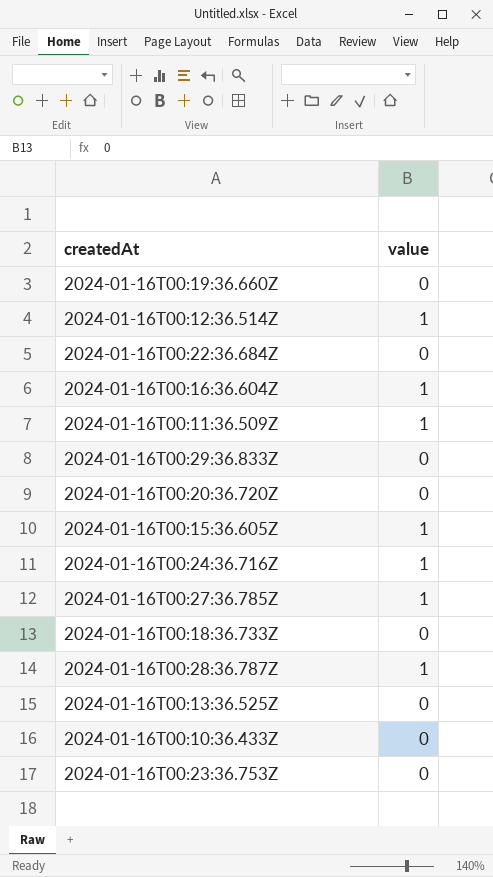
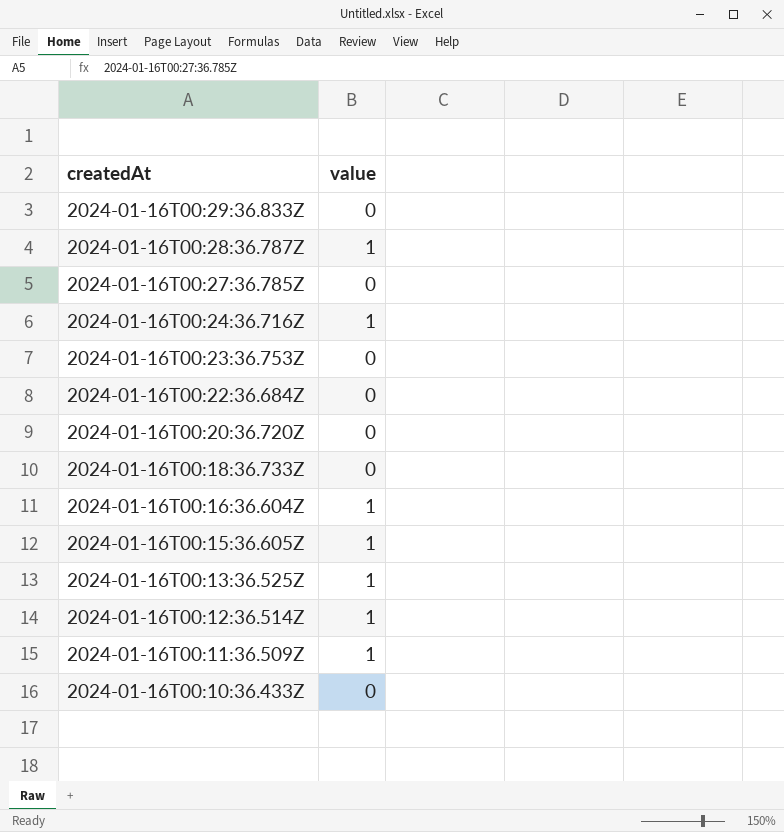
row order: none -> createdAt descending
row 2024-01-16T00:19:36.660Z: 0 -> none
2024-01-16T00:27:36.785Z | value: 1 -> 0
2024-01-16T00:13:36.525Z | value: 0 -> 1

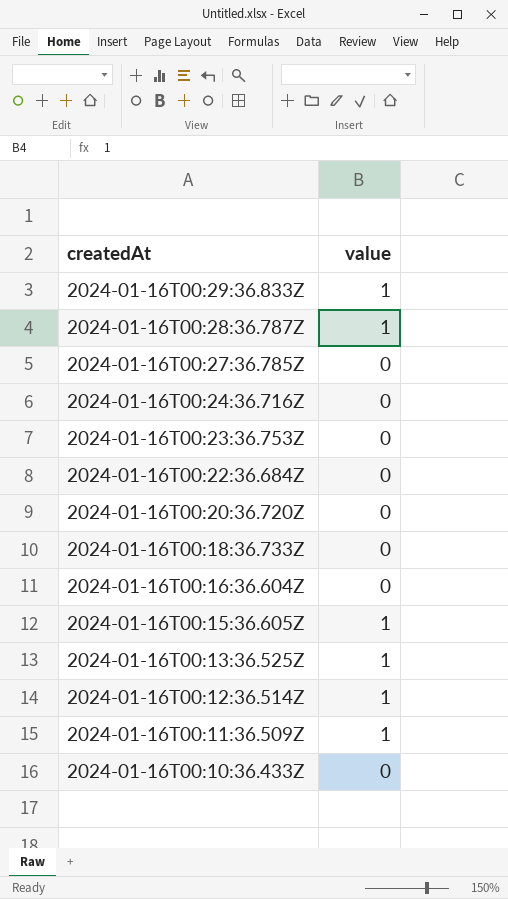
2024-01-16T00:29:36.833Z | value: 0 -> 1
2024-01-16T00:24:36.716Z | value: 1 -> 0
2024-01-16T00:16:36.604Z | value: 1 -> 0

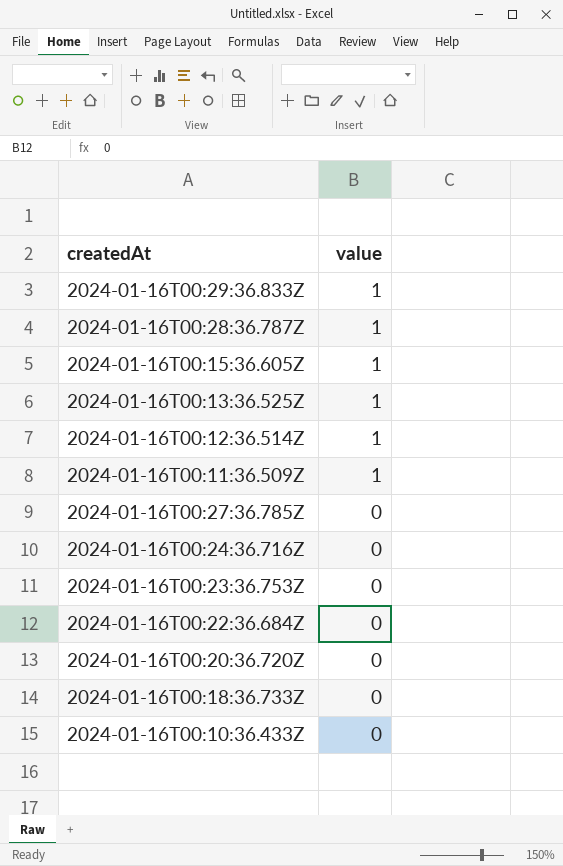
row order: createdAt descending -> value descending
row 2024-01-16T00:16:36.604Z: 0 -> none

